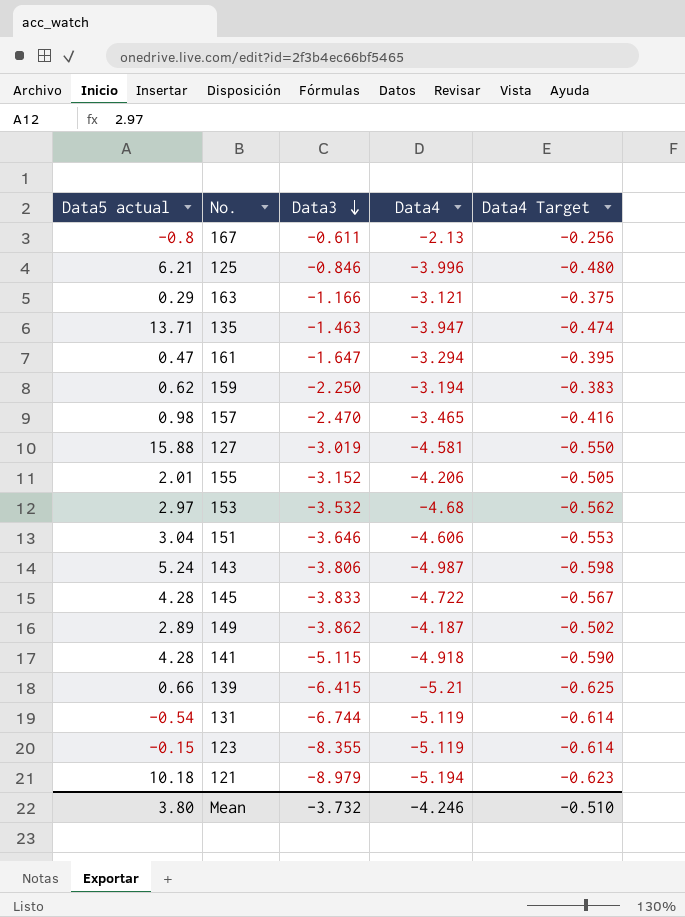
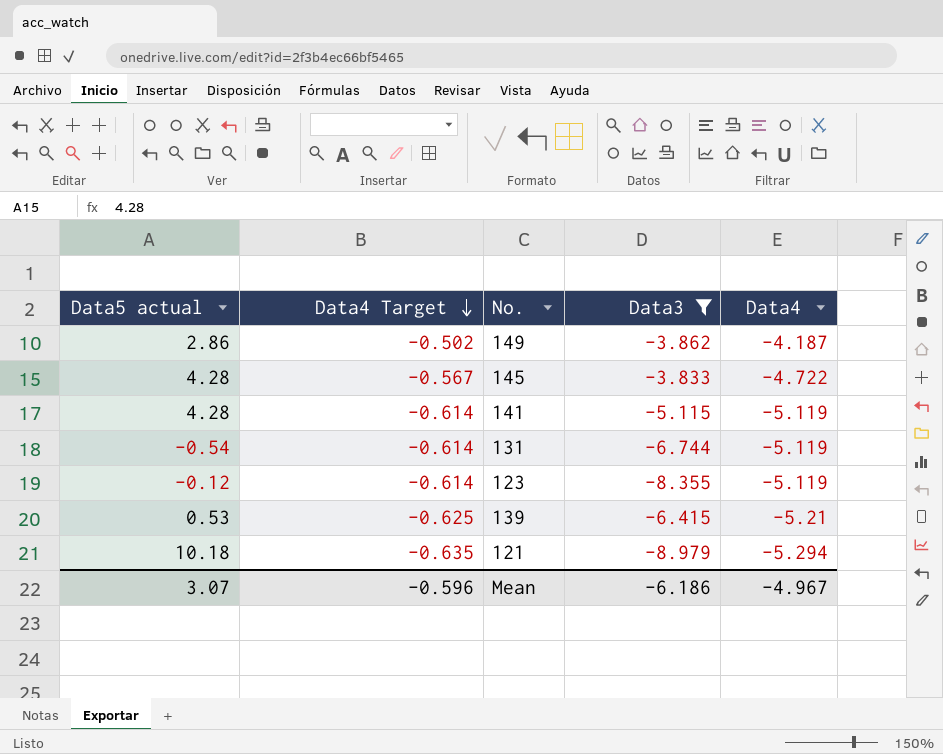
filter: none -> Data3 <= -3.833
row order: Data3 descending -> Data4 Target descending
column Data4 Target | position: 5 -> 2
149 | Data5 actual: 2.89 -> 2.86
141 | Data4 Target: -0.590 -> -0.614
141 | Data4: -4.918 -> -5.119
123 | Data5 actual: -0.15 -> -0.12
139 | Data5 actual: 0.66 -> 0.53
121 | Data4 Target: -0.623 -> -0.635
121 | Data4: -5.194 -> -5.294
Mean | Data5 actual: 3.80 -> 3.07
Mean | Data4 Target: -0.510 -> -0.596
Mean | Data3: -3.732 -> -6.186
Mean | Data4: -4.246 -> -4.967

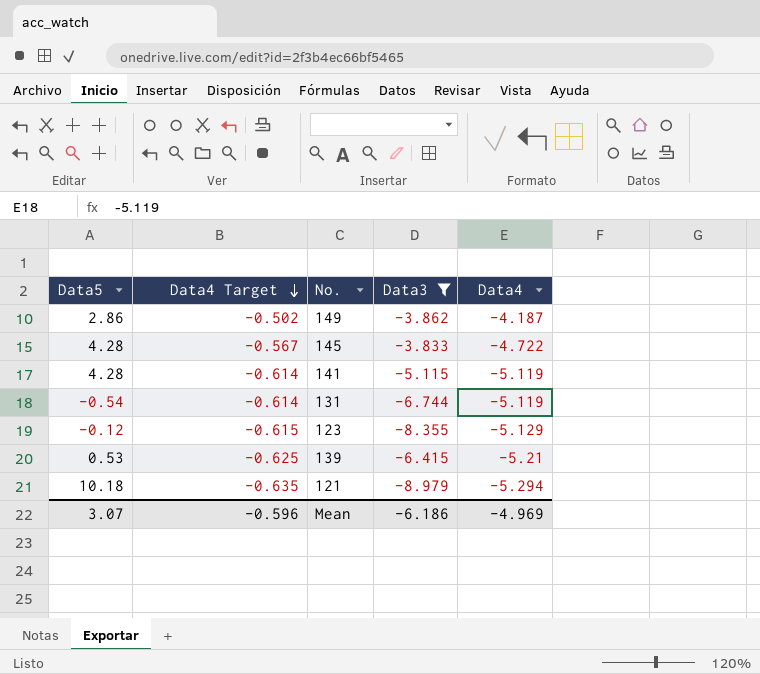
column name: Data5 actual -> Data5
123 | Data4 Target: -0.614 -> -0.615
123 | Data4: -5.119 -> -5.129
Mean | Data4: -4.967 -> -4.969

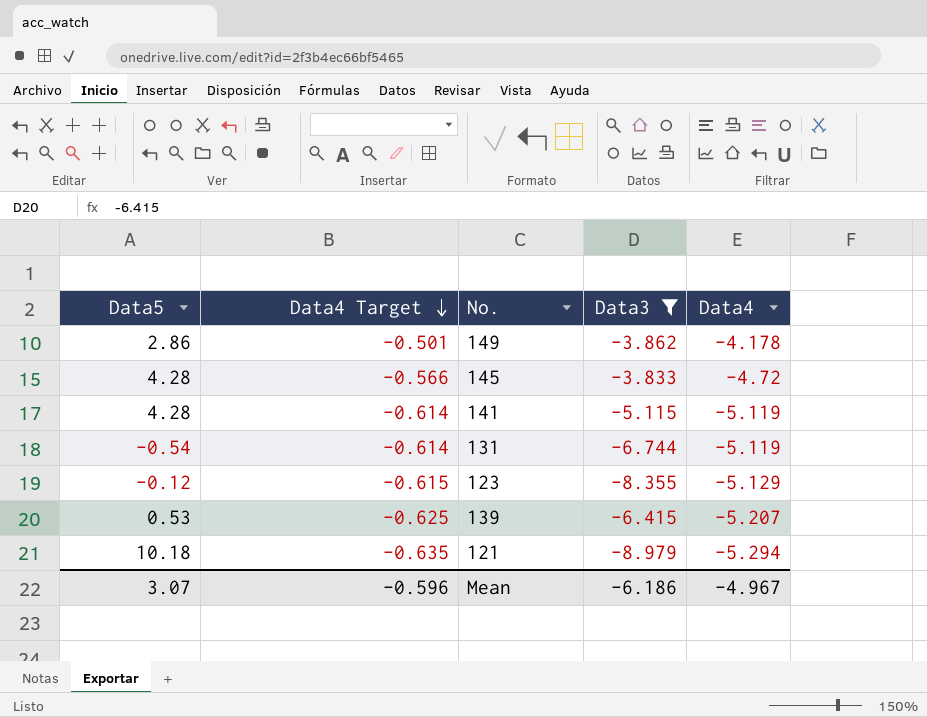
149 | Data4 Target: -0.502 -> -0.501
149 | Data4: -4.187 -> -4.178
145 | Data4 Target: -0.567 -> -0.566
145 | Data4: -4.722 -> -4.72
139 | Data4: -5.21 -> -5.207
Mean | Data4: -4.969 -> -4.967

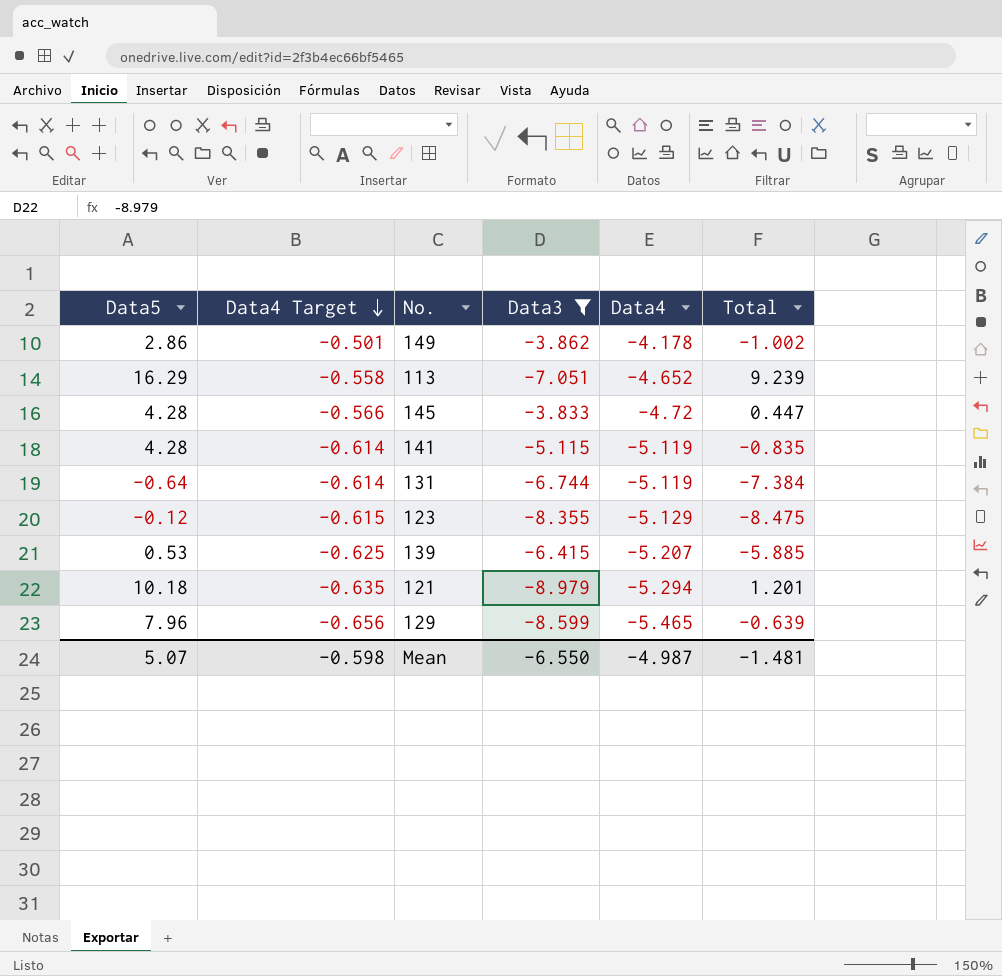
column Total | formula: none -> [Data5] + [Data3]
row 113: none -> 16.29 | -0.558 | -7.051 | -4.652 | 9.239
131 | Data5: -0.54 -> -0.64
row 129: none -> 7.96 | -0.656 | -8.599 | -5.465 | -0.639
Mean | Data5: 3.07 -> 5.07
Mean | Data4 Target: -0.596 -> -0.598
Mean | Data3: -6.186 -> -6.550
Mean | Data4: -4.967 -> -4.987

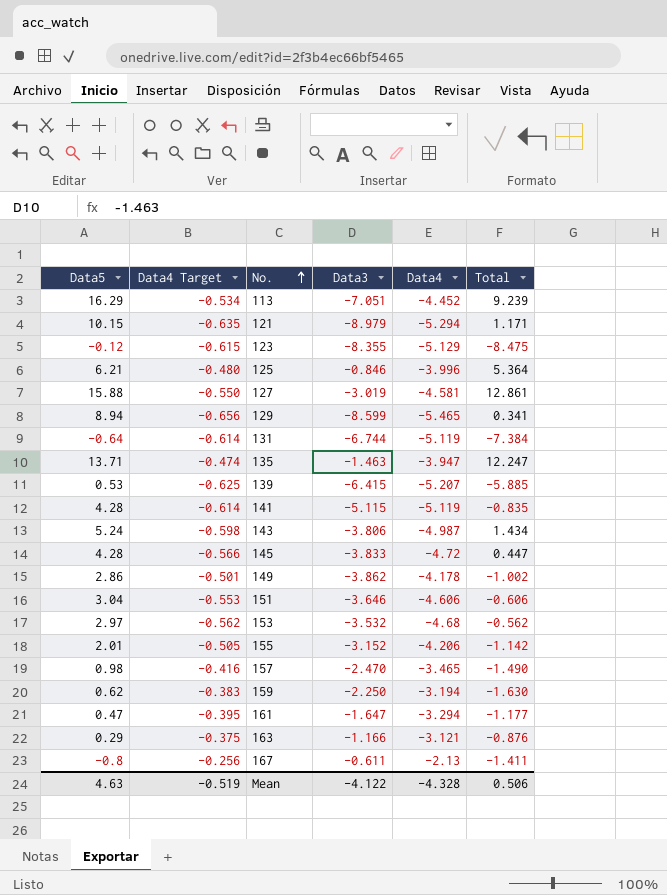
filter: Data3 <= -3.833 -> none
row order: Data4 Target descending -> No. ascending
113 | Data4 Target: -0.558 -> -0.534
113 | Data4: -4.652 -> -4.452
121 | Data5: 10.18 -> 10.15
121 | Total: 1.201 -> 1.171
129 | Data5: 7.96 -> 8.94
129 | Total: -0.639 -> 0.341
Mean | Data5: 5.07 -> 4.63
Mean | Data4 Target: -0.598 -> -0.519
Mean | Data3: -6.550 -> -4.122
Mean | Data4: -4.987 -> -4.328
Mean | Total: -1.481 -> 0.506

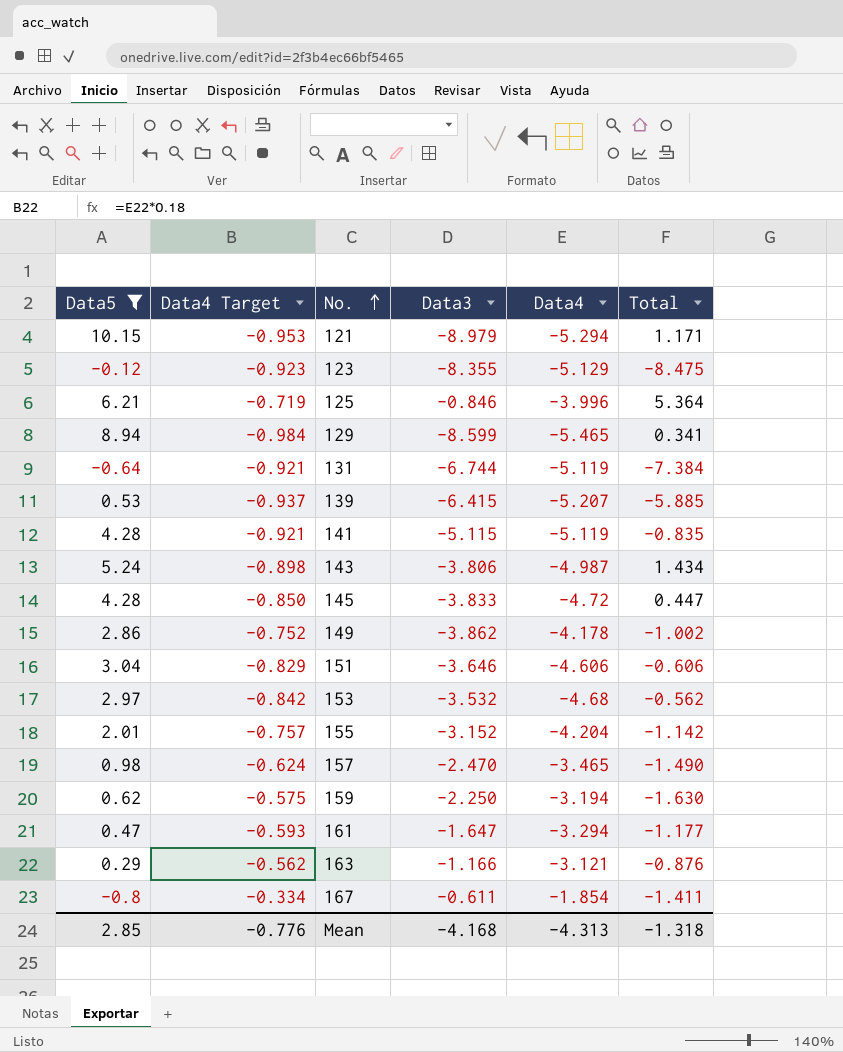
filter: none -> Data5 <= 10.15
column Data4 Target | formula: [Data4] * 0.12 -> [Data4] * 0.18
155 | Data4: -4.206 -> -4.204
167 | Data4: -2.13 -> -1.854
Mean | Data5: 4.63 -> 2.85
Mean | Data4 Target: -0.519 -> -0.776
Mean | Data3: -4.122 -> -4.168
Mean | Data4: -4.328 -> -4.313
Mean | Total: 0.506 -> -1.318

